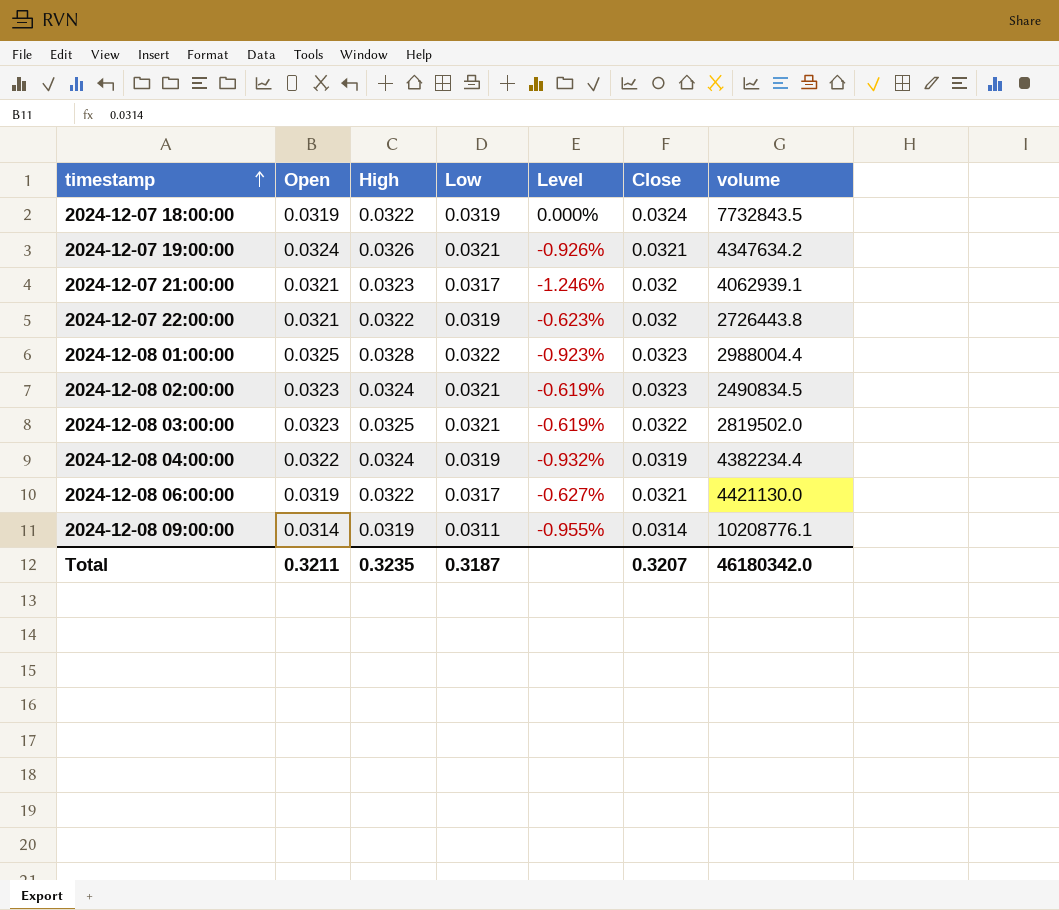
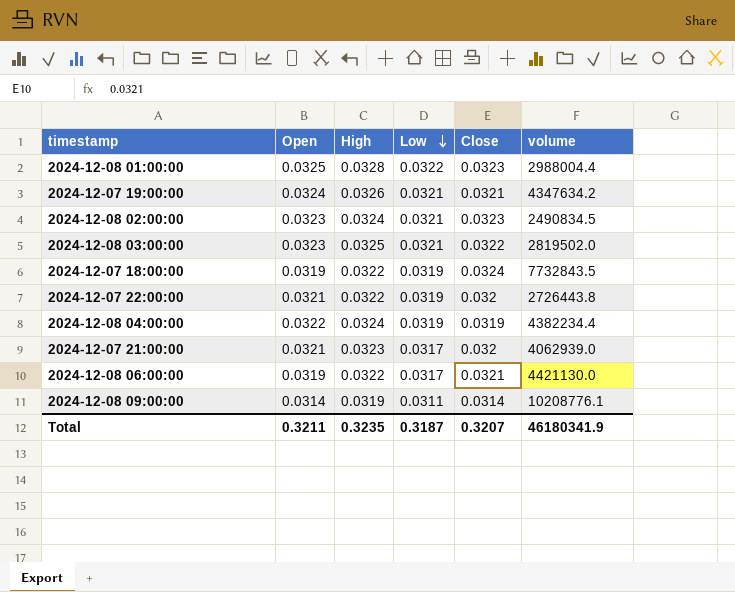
row order: timestamp ascending -> Low descending
column Level | formula: ([Low] - [Open]) / [Open] -> none
2024-12-07 21:00:00 | volume: 4062939.1 -> 4062939.0
Total | volume: 46180342.0 -> 46180341.9

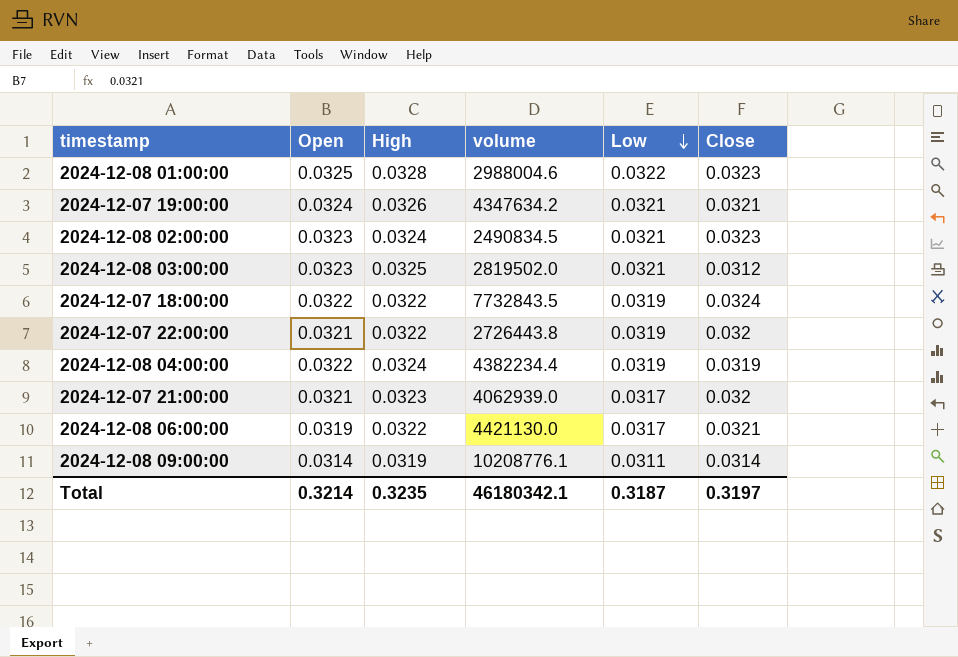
column volume | position: 6 -> 4
2024-12-08 01:00:00 | volume: 2988004.4 -> 2988004.6
2024-12-08 03:00:00 | Close: 0.0322 -> 0.0312
2024-12-07 18:00:00 | Open: 0.0319 -> 0.0322
Total | Open: 0.3211 -> 0.3214
Total | volume: 46180341.9 -> 46180342.1
Total | Close: 0.3207 -> 0.3197

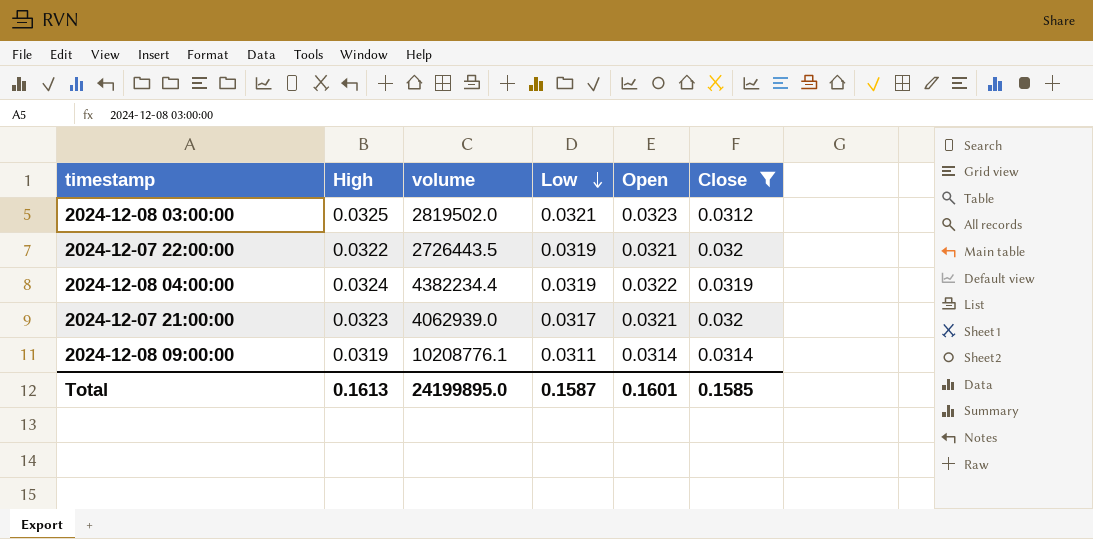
filter: none -> Close <= 0.032
column Open | position: 2 -> 5
2024-12-07 22:00:00 | volume: 2726443.8 -> 2726443.5
Total | High: 0.3235 -> 0.1613
Total | volume: 46180342.1 -> 24199895.0
Total | Low: 0.3187 -> 0.1587
Total | Open: 0.3214 -> 0.1601
Total | Close: 0.3197 -> 0.1585

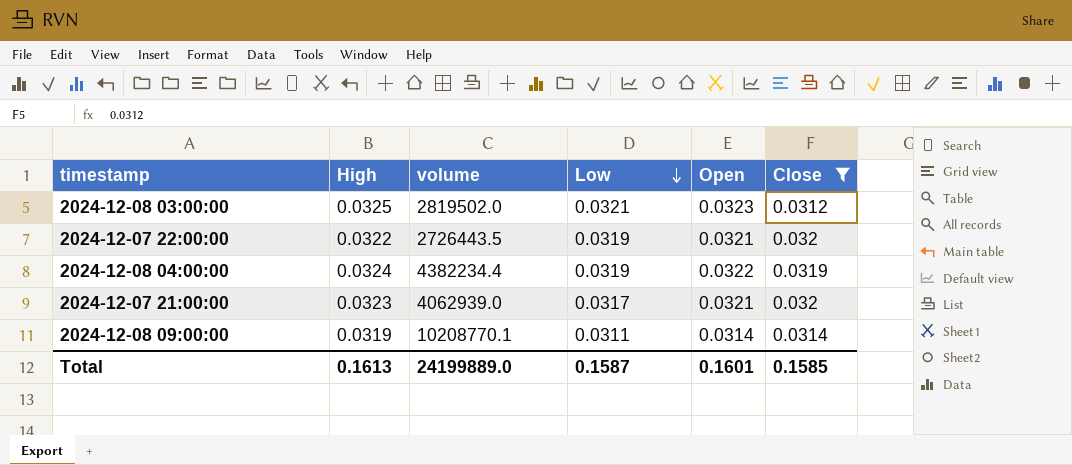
2024-12-08 09:00:00 | volume: 10208776.1 -> 10208770.1
Total | volume: 24199895.0 -> 24199889.0

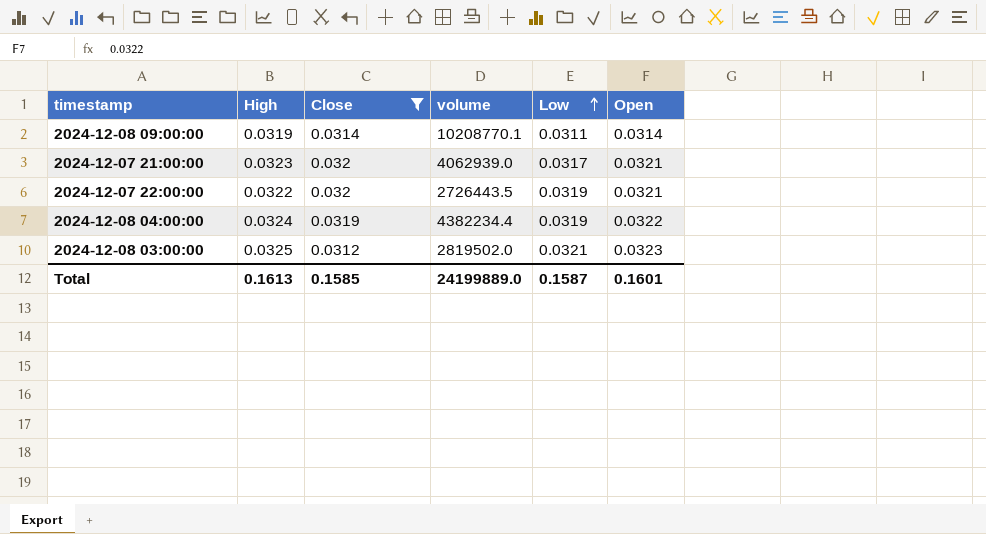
row order: Low descending -> Low ascending
column Close | position: 6 -> 3

